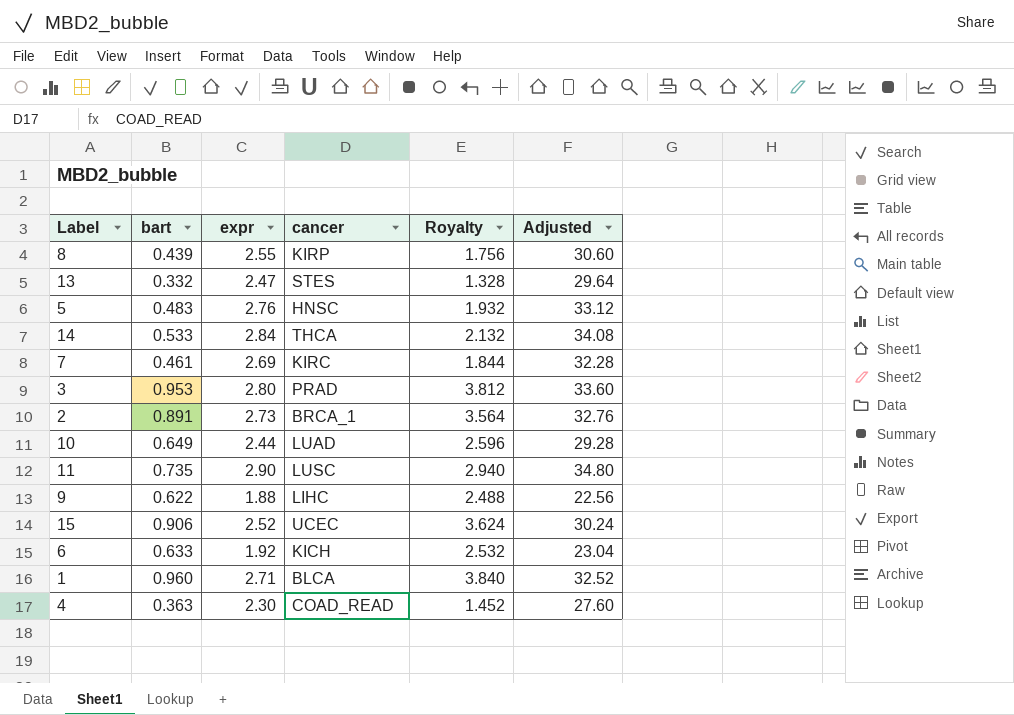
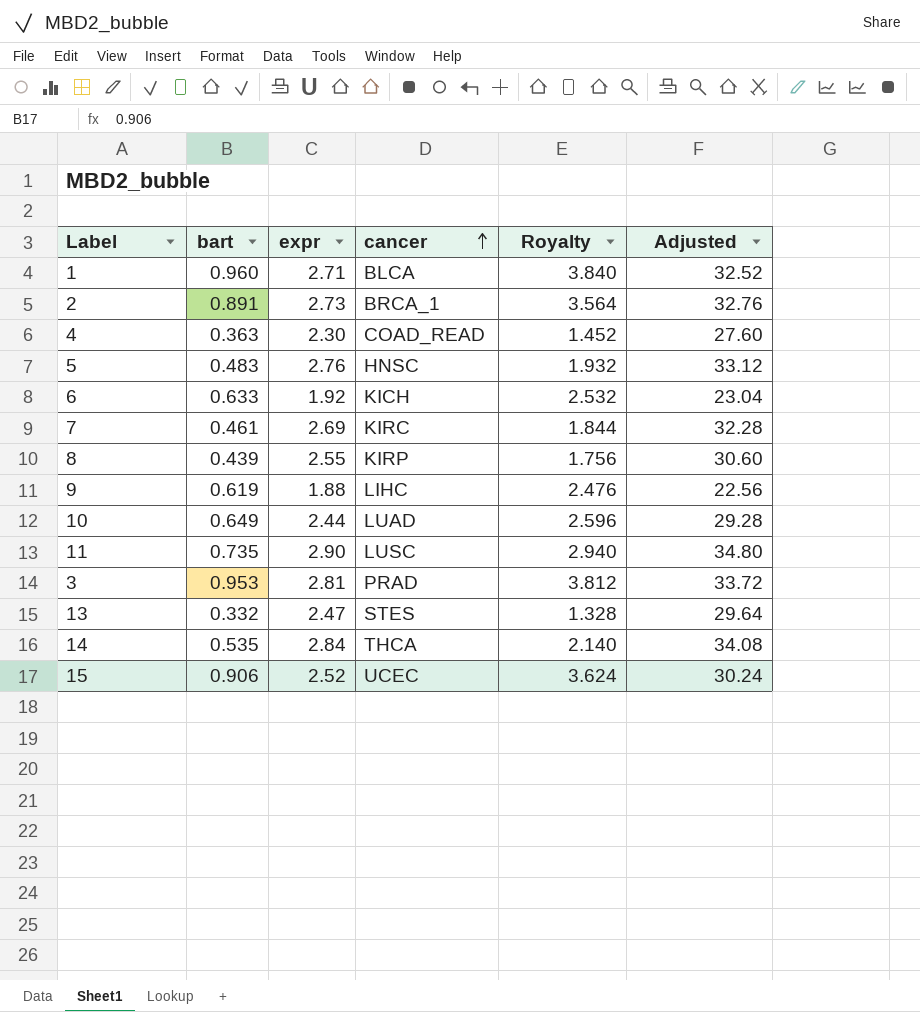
row order: none -> cancer ascending
9 | bart: 0.622 -> 0.619
9 | Royalty: 2.488 -> 2.476
3 | expr: 2.80 -> 2.81
3 | Adjusted: 33.60 -> 33.72
14 | bart: 0.533 -> 0.535
14 | Royalty: 2.132 -> 2.140

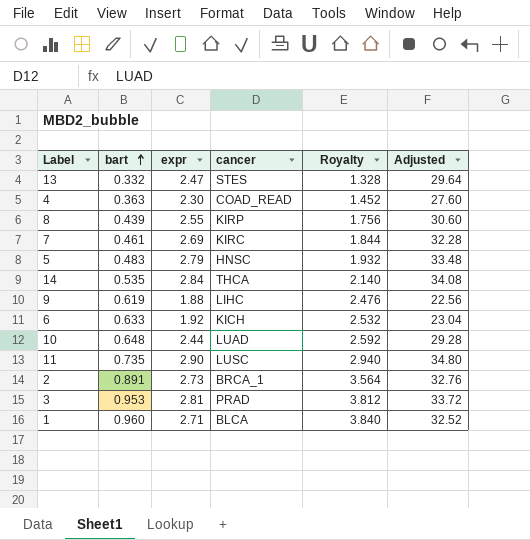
row order: cancer ascending -> bart ascending
row 15: 0.906 | 2.52 | UCEC | 3.624 | 30.24 -> none
5 | expr: 2.76 -> 2.79
5 | Adjusted: 33.12 -> 33.48
10 | bart: 0.649 -> 0.648
10 | Royalty: 2.596 -> 2.592

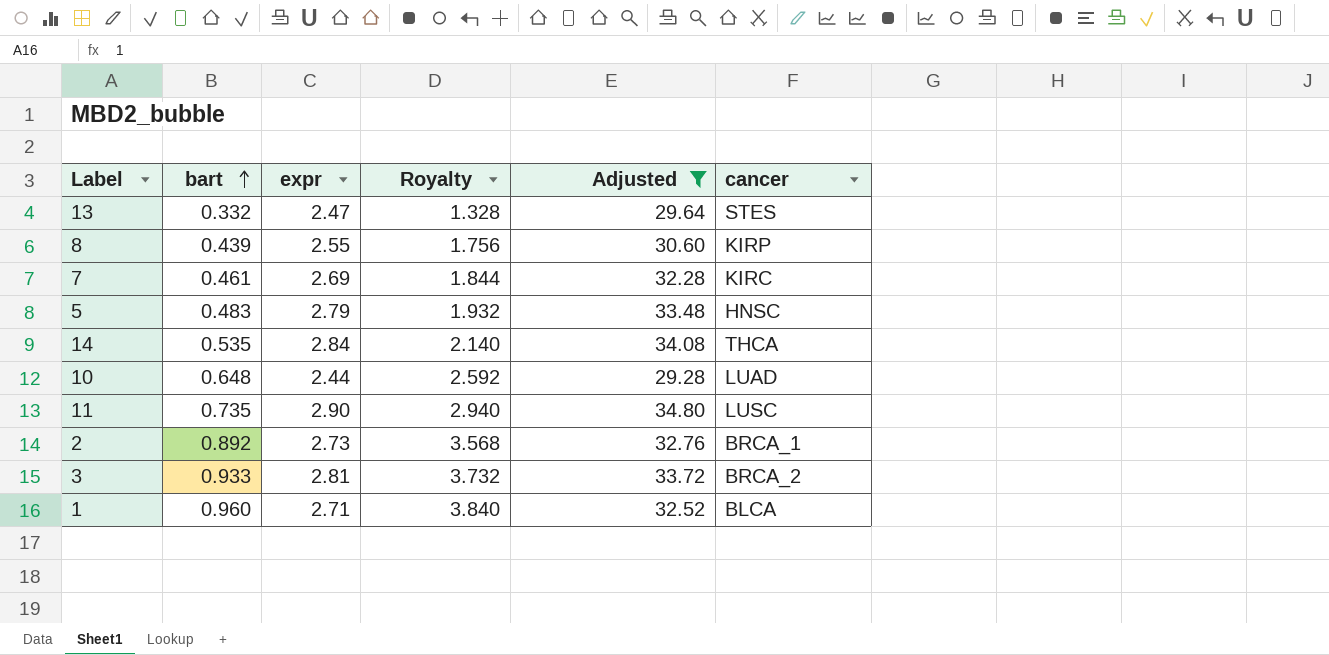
filter: none -> Adjusted >= 29.28
column cancer | position: 4 -> 6
2 | bart: 0.891 -> 0.892
2 | Royalty: 3.564 -> 3.568
3 | bart: 0.953 -> 0.933
3 | Royalty: 3.812 -> 3.732
3 | cancer: PRAD -> BRCA_2

